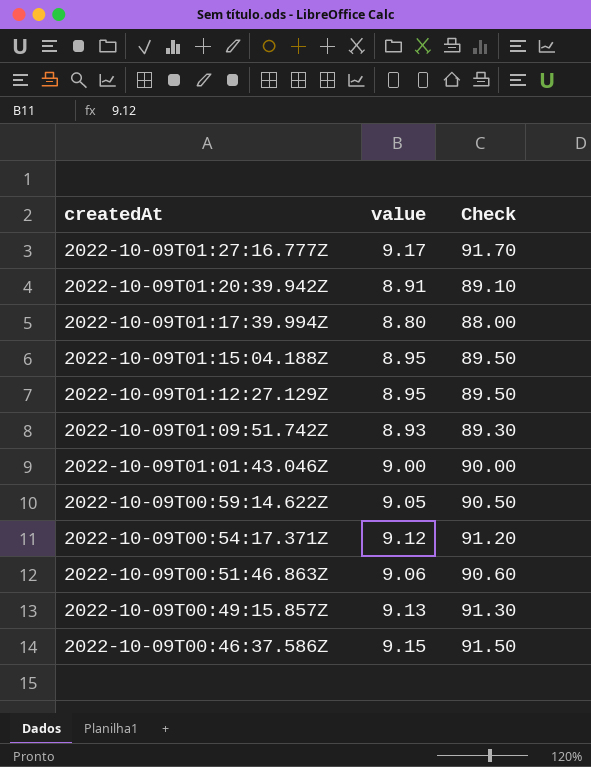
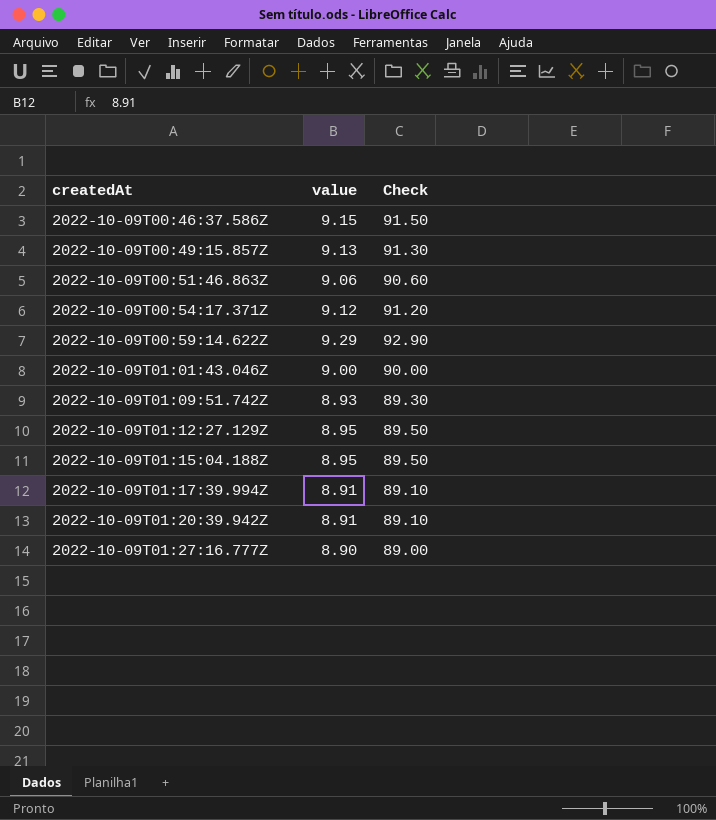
row order: createdAt descending -> createdAt ascending
2022-10-09T00:59:14.622Z | value: 9.05 -> 9.29
2022-10-09T00:59:14.622Z | Check: 90.50 -> 92.90
2022-10-09T01:17:39.994Z | value: 8.80 -> 8.91
2022-10-09T01:17:39.994Z | Check: 88.00 -> 89.10
2022-10-09T01:27:16.777Z | value: 9.17 -> 8.90
2022-10-09T01:27:16.777Z | Check: 91.70 -> 89.00

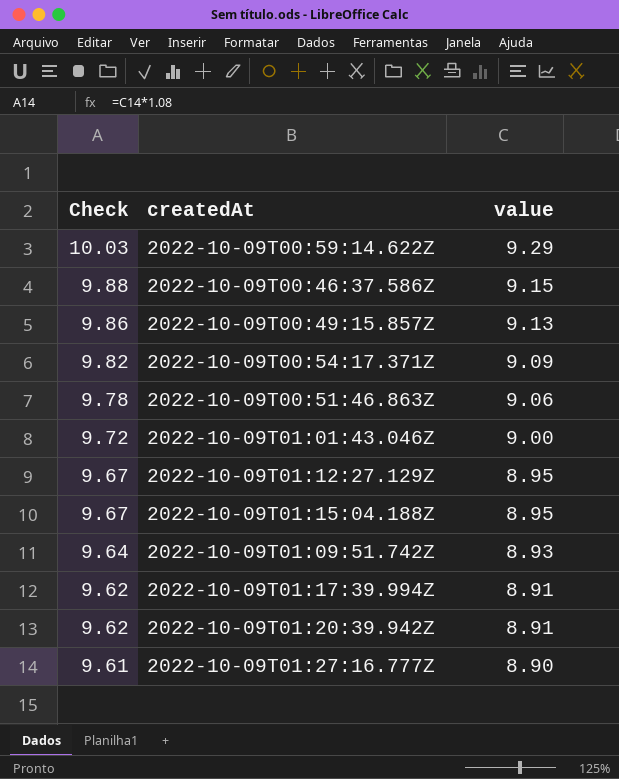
row order: createdAt ascending -> Check descending
column Check | formula: [value] * 10 -> [value] * 1.08
column Check | position: 3 -> 1
2022-10-09T00:54:17.371Z | value: 9.12 -> 9.09

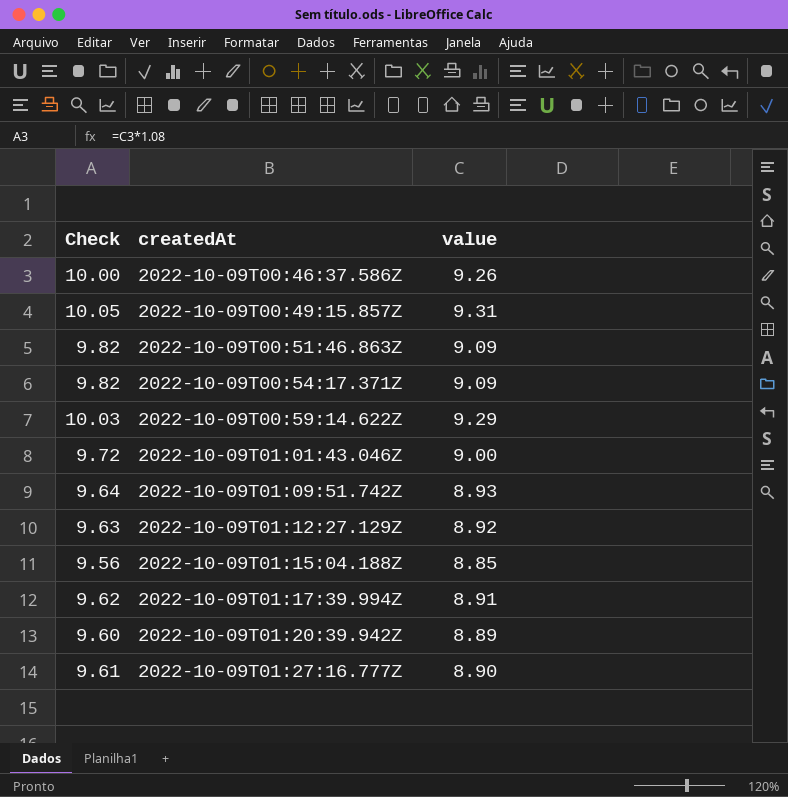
row order: Check descending -> createdAt ascending
2022-10-09T00:46:37.586Z | Check: 9.88 -> 10.00
2022-10-09T00:46:37.586Z | value: 9.15 -> 9.26
2022-10-09T00:49:15.857Z | Check: 9.86 -> 10.05
2022-10-09T00:49:15.857Z | value: 9.13 -> 9.31
2022-10-09T00:51:46.863Z | Check: 9.78 -> 9.82
2022-10-09T00:51:46.863Z | value: 9.06 -> 9.09
2022-10-09T01:12:27.129Z | Check: 9.67 -> 9.63
2022-10-09T01:12:27.129Z | value: 8.95 -> 8.92
2022-10-09T01:15:04.188Z | Check: 9.67 -> 9.56
2022-10-09T01:15:04.188Z | value: 8.95 -> 8.85
2022-10-09T01:20:39.942Z | Check: 9.62 -> 9.60
2022-10-09T01:20:39.942Z | value: 8.91 -> 8.89

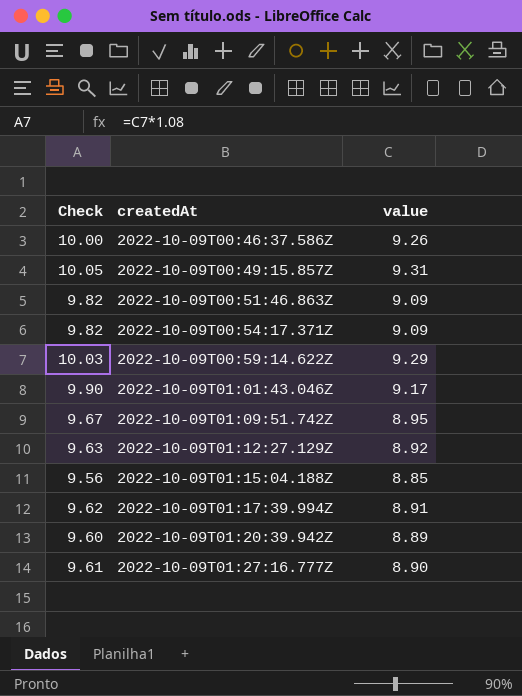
2022-10-09T01:01:43.046Z | Check: 9.72 -> 9.90
2022-10-09T01:01:43.046Z | value: 9.00 -> 9.17
2022-10-09T01:09:51.742Z | Check: 9.64 -> 9.67
2022-10-09T01:09:51.742Z | value: 8.93 -> 8.95

